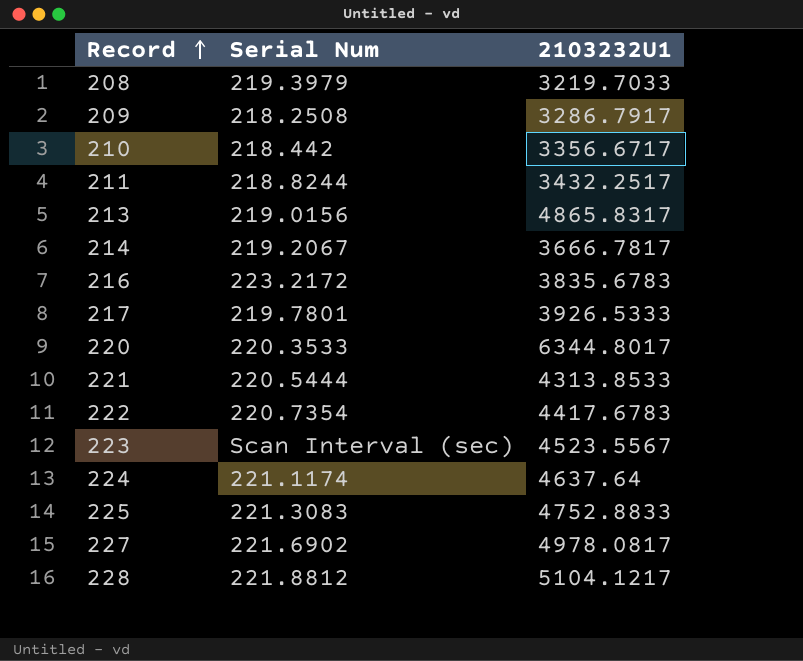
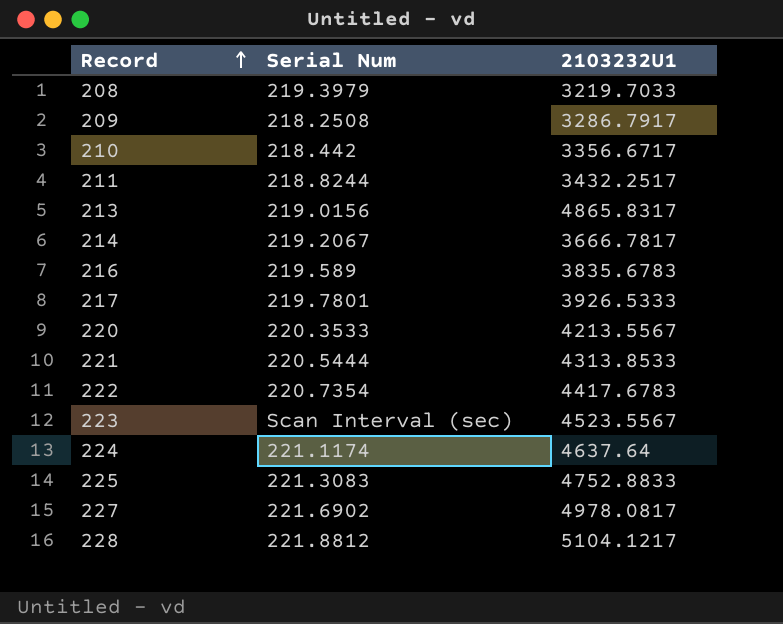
216 | Serial Num: 223.2172 -> 219.589
220 | 2103232U1: 6344.8017 -> 4213.5567

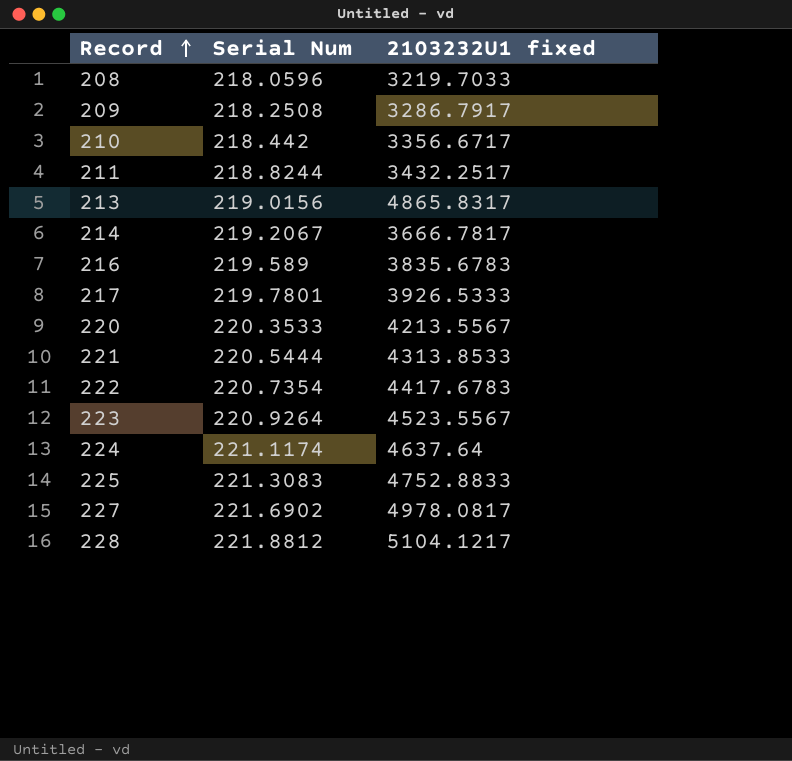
column name: 2103232U1 -> 2103232U1 fixed
208 | Serial Num: 219.3979 -> 218.0596
223 | Serial Num: Scan Interval (sec) -> 220.9264

